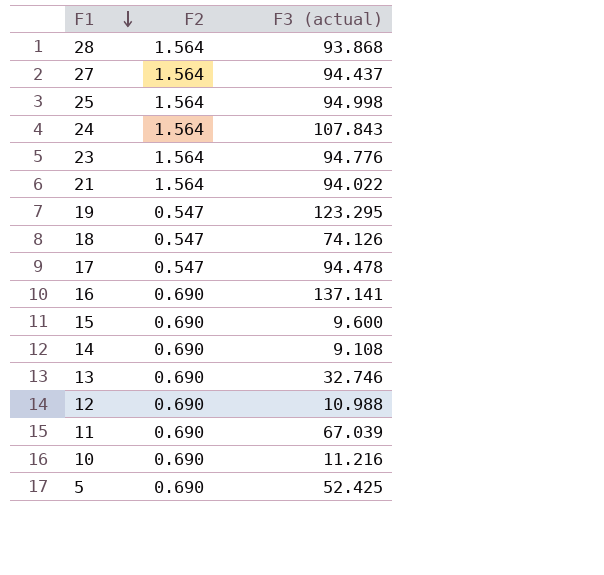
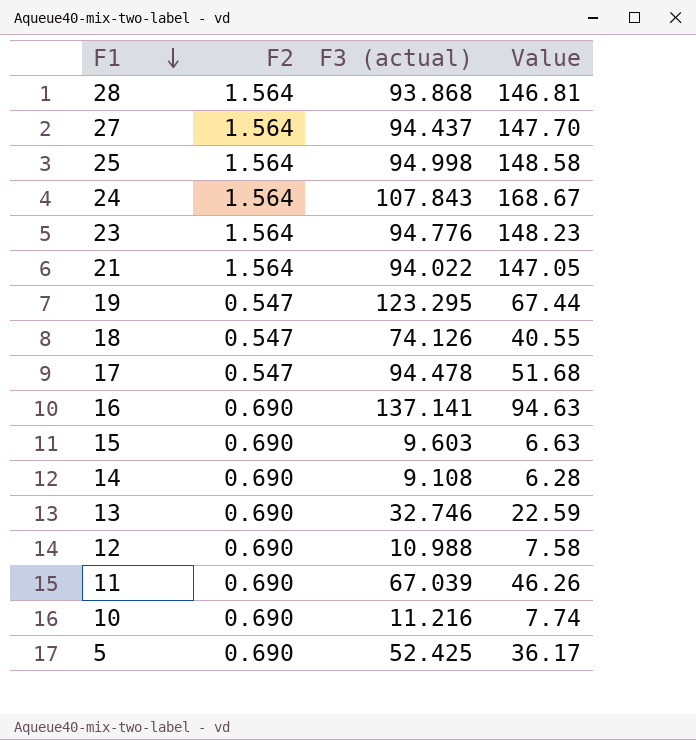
column Value | formula: none -> [F2] * [F3 (actual)]
15 | F3 (actual): 9.600 -> 9.603

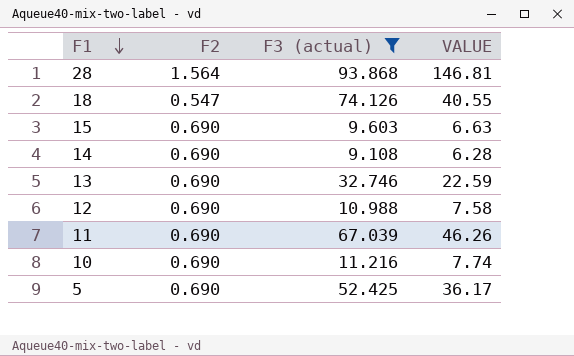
filter: none -> F3 (actual) <= 93.868
column name: Value -> VALUE

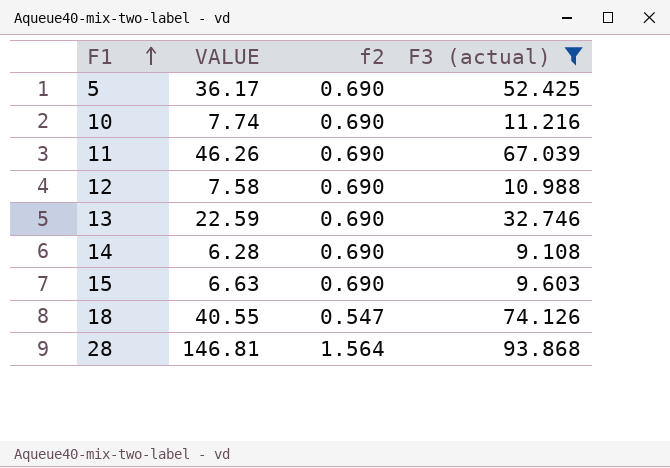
row order: F1 descending -> F1 ascending
column VALUE | position: 4 -> 2
column name: F2 -> f2

